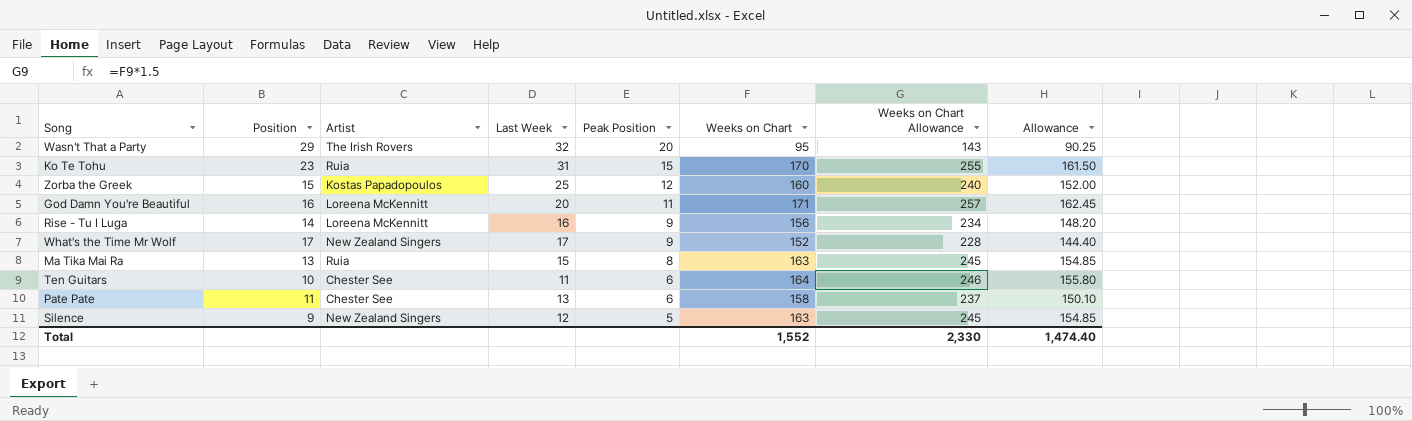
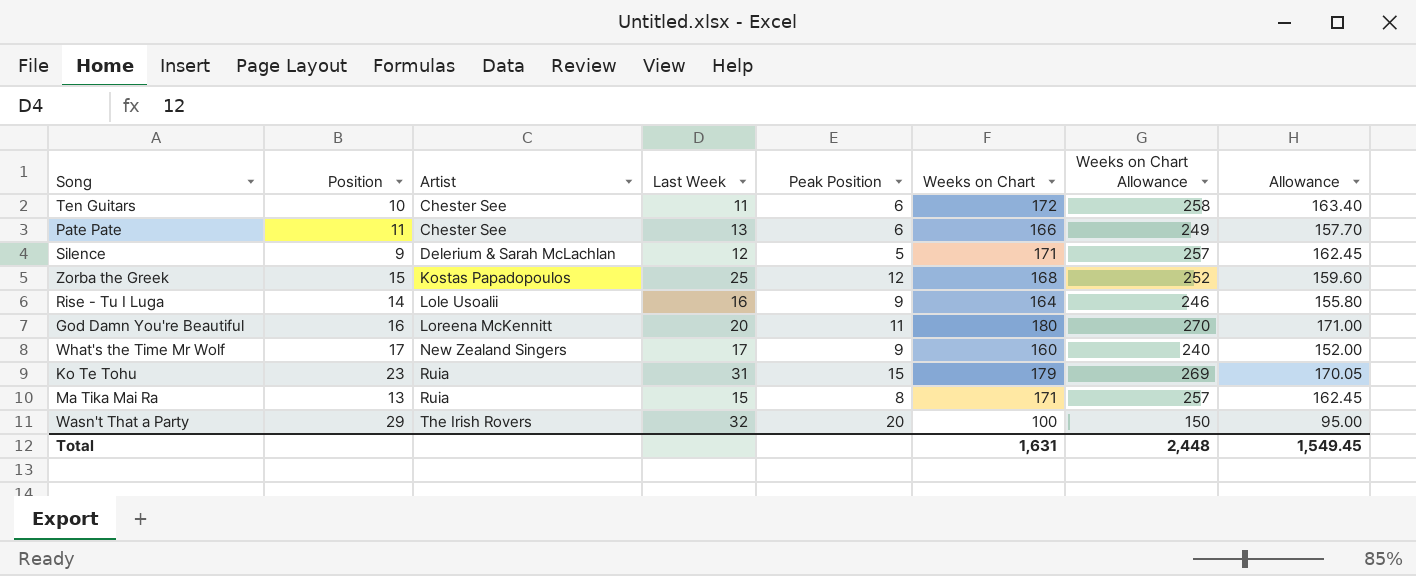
row order: Peak Position descending -> Artist ascending
Ten Guitars | Weeks on Chart: 164 -> 172
Ten Guitars | Weeks on Chart Allowance: 246 -> 258
Ten Guitars | Allowance: 155.80 -> 163.40
Pate Pate | Weeks on Chart: 158 -> 166
Pate Pate | Weeks on Chart Allowance: 237 -> 249
Pate Pate | Allowance: 150.10 -> 157.70
Silence | Artist: New Zealand Singers -> Delerium & Sarah McLachlan
Silence | Weeks on Chart: 163 -> 171
Silence | Weeks on Chart Allowance: 245 -> 257
Silence | Allowance: 154.85 -> 162.45
Zorba the Greek | Weeks on Chart: 160 -> 168
Zorba the Greek | Weeks on Chart Allowance: 240 -> 252
Zorba the Greek | Allowance: 152.00 -> 159.60
Rise - Tu I Luga | Artist: Loreena McKennitt -> Lole Usoalii
Rise - Tu I Luga | Weeks on Chart: 156 -> 164
Rise - Tu I Luga | Weeks on Chart Allowance: 234 -> 246
Rise - Tu I Luga | Allowance: 148.20 -> 155.80
God Damn You're Beautiful | Weeks on Chart: 171 -> 180
God Damn You're Beautiful | Weeks on Chart Allowance: 257 -> 270
God Damn You're Beautiful | Allowance: 162.45 -> 171.00
What's the Time Mr Wolf | Weeks on Chart: 152 -> 160
What's the Time Mr Wolf | Weeks on Chart Allowance: 228 -> 240
What's the Time Mr Wolf | Allowance: 144.40 -> 152.00
Ko Te Tohu | Weeks on Chart: 170 -> 179
Ko Te Tohu | Weeks on Chart Allowance: 255 -> 269
Ko Te Tohu | Allowance: 161.50 -> 170.05
Ma Tika Mai Ra | Weeks on Chart: 163 -> 171
Ma Tika Mai Ra | Weeks on Chart Allowance: 245 -> 257
Ma Tika Mai Ra | Allowance: 154.85 -> 162.45
Wasn't That a Party | Weeks on Chart: 95 -> 100
Wasn't That a Party | Weeks on Chart Allowance: 143 -> 150
Wasn't That a Party | Allowance: 90.25 -> 95.00
Total | Weeks on Chart: 1,552 -> 1,631
Total | Weeks on Chart Allowance: 2,330 -> 2,448
Total | Allowance: 1,474.40 -> 1,549.45

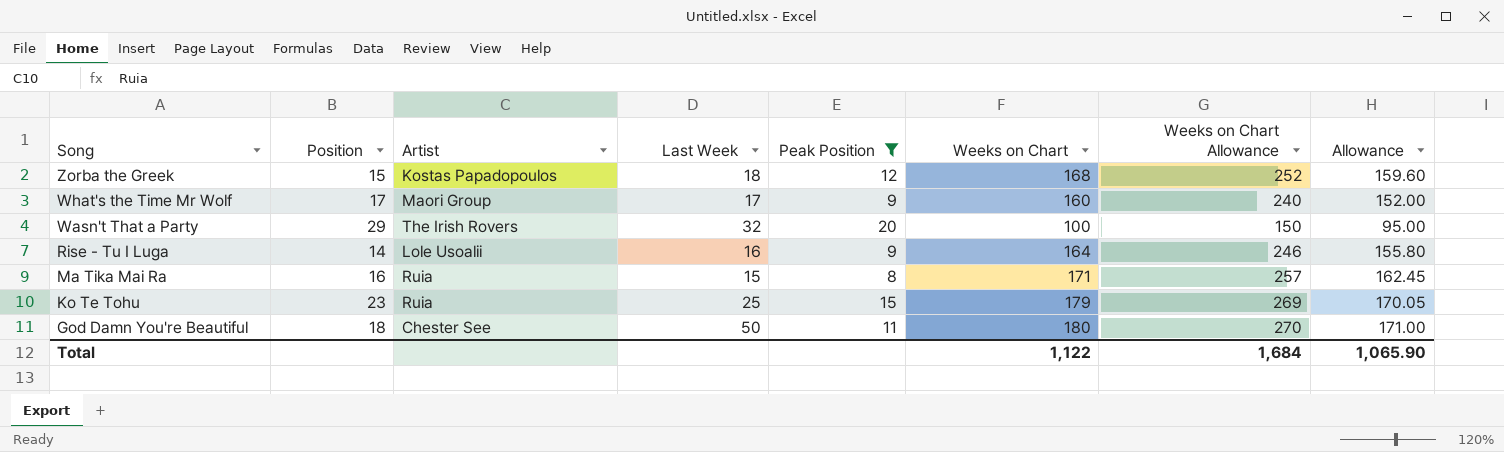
filter: none -> Peak Position >= 8
row order: Artist ascending -> Song descending
Zorba the Greek | Last Week: 25 -> 18
What's the Time Mr Wolf | Artist: New Zealand Singers -> Maori Group
Ma Tika Mai Ra | Position: 13 -> 16
Ko Te Tohu | Last Week: 31 -> 25
God Damn You're Beautiful | Position: 16 -> 18
God Damn You're Beautiful | Artist: Loreena McKennitt -> Chester See
God Damn You're Beautiful | Last Week: 20 -> 50
Total | Weeks on Chart: 1,631 -> 1,122
Total | Weeks on Chart Allowance: 2,448 -> 1,684
Total | Allowance: 1,549.45 -> 1,065.90

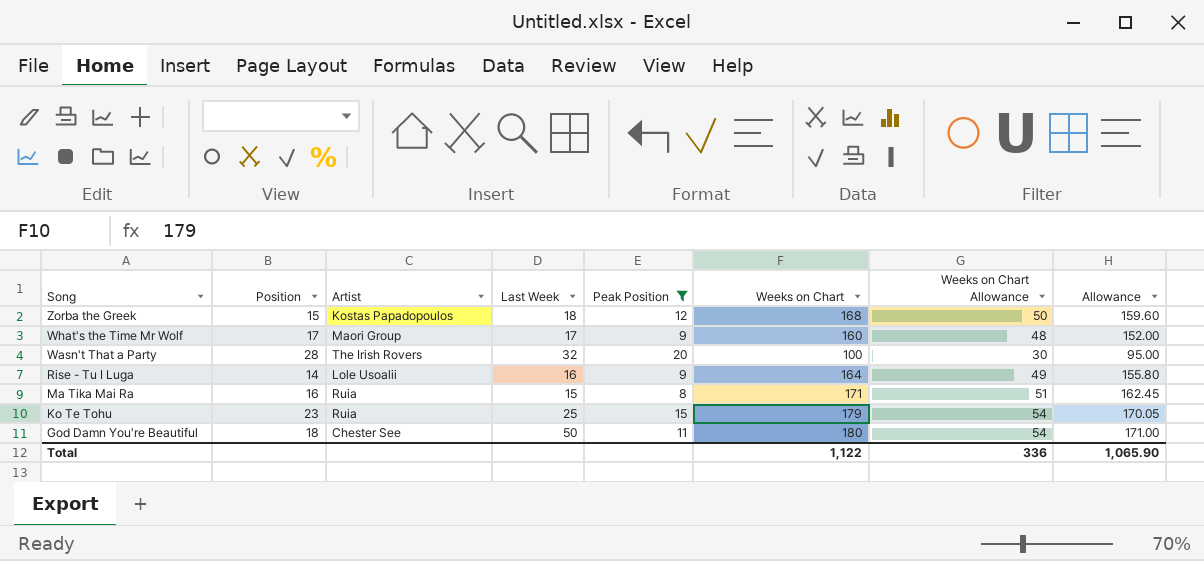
column Weeks on Chart Allowance | formula: [Weeks on Chart] * 1.5 -> [Weeks on Chart] * 0.3
Wasn't That a Party | Position: 29 -> 28
Total | Weeks on Chart Allowance: 1,684 -> 336

